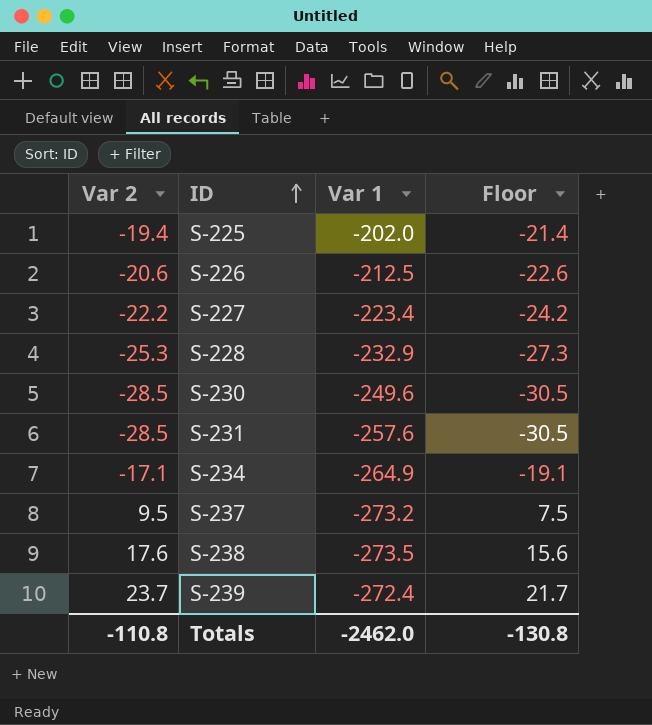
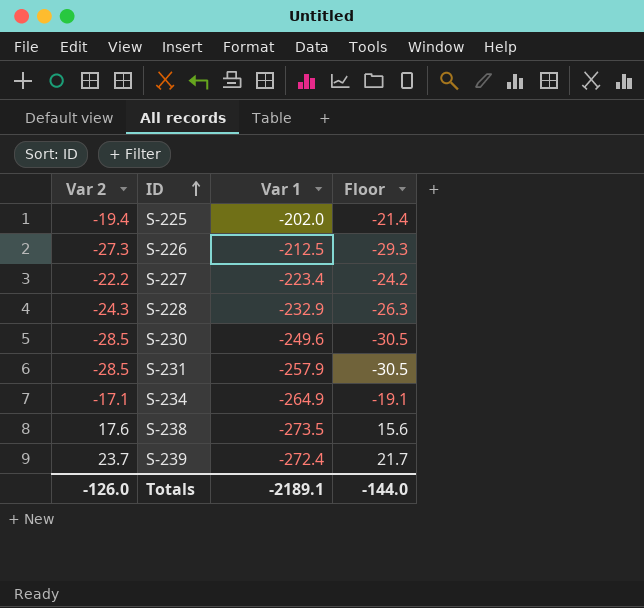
row S-237: 9.5 | -273.2 | 7.5 -> none
S-226 | Var 2: -20.6 -> -27.3
S-226 | Floor: -22.6 -> -29.3
S-228 | Var 2: -25.3 -> -24.3
S-228 | Floor: -27.3 -> -26.3
S-231 | Var 1: -257.6 -> -257.9
Totals | Var 2: -110.8 -> -126.0
Totals | Var 1: -2462.0 -> -2189.1
Totals | Floor: -130.8 -> -144.0

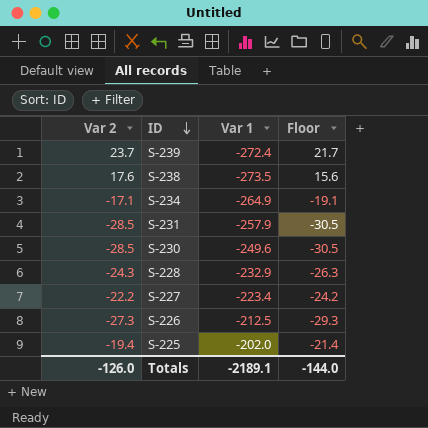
row order: ID ascending -> ID descending

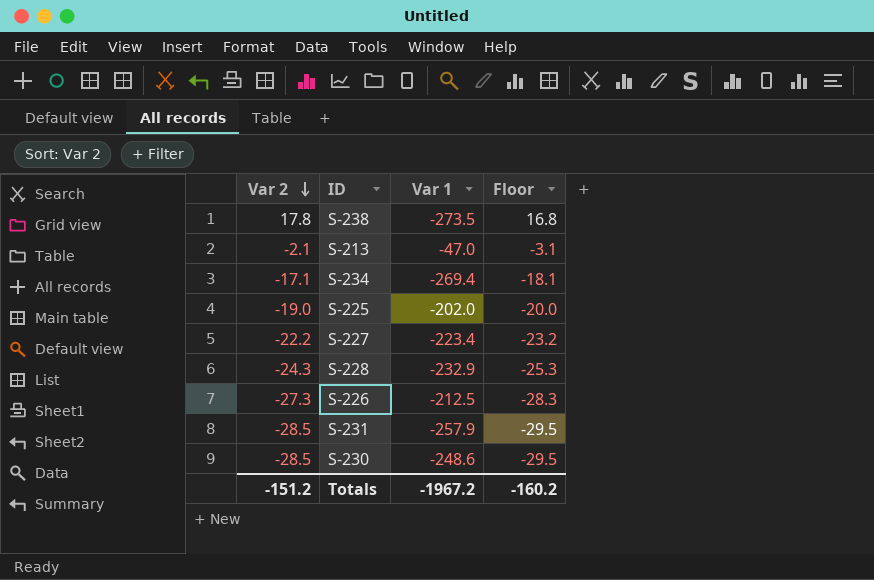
row order: ID descending -> Var 2 descending
column Floor | formula: [Var 2] - 2 -> [Var 2] - 1
row S-239: 23.7 | -272.4 | 21.7 -> none
S-238 | Var 2: 17.6 -> 17.8
row S-213: none -> -2.1 | -47.0 | -3.1
S-234 | Var 1: -264.9 -> -269.4
S-225 | Var 2: -19.4 -> -19.0
S-230 | Var 1: -249.6 -> -248.6
Totals | Var 2: -126.0 -> -151.2
Totals | Var 1: -2189.1 -> -1967.2
Totals | Floor: -144.0 -> -160.2

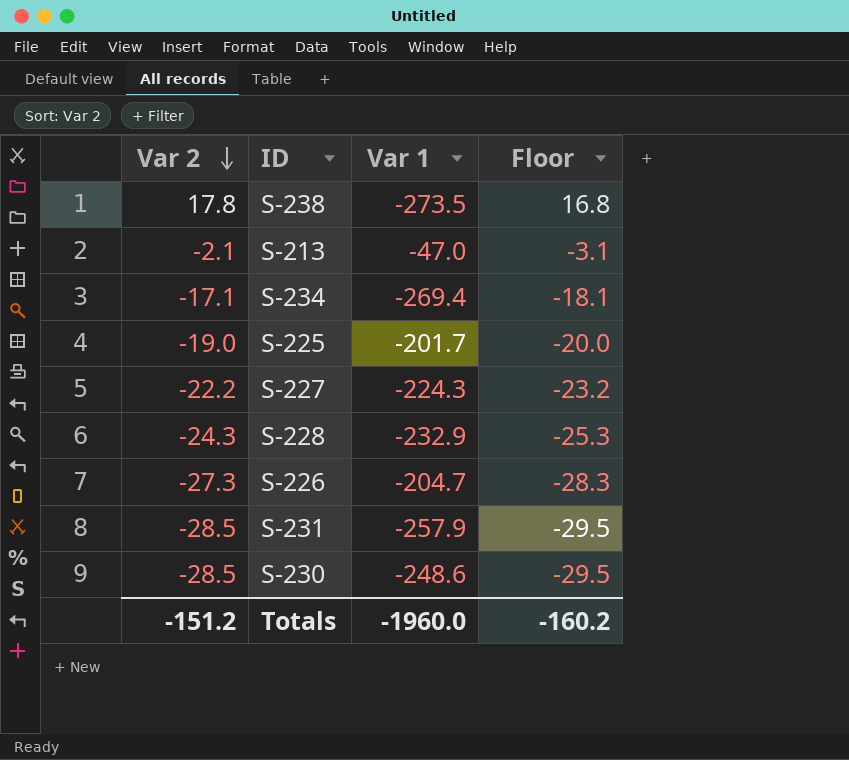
S-225 | Var 1: -202.0 -> -201.7
S-227 | Var 1: -223.4 -> -224.3
S-226 | Var 1: -212.5 -> -204.7
Totals | Var 1: -1967.2 -> -1960.0

